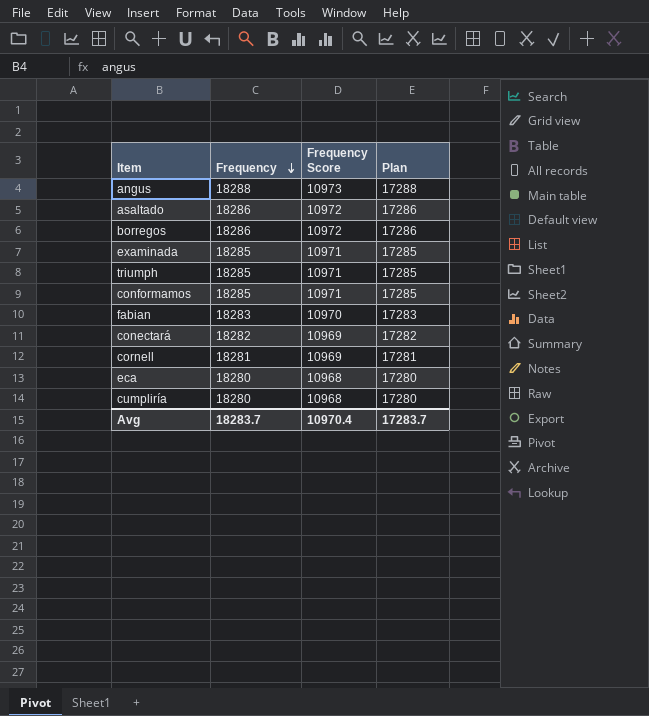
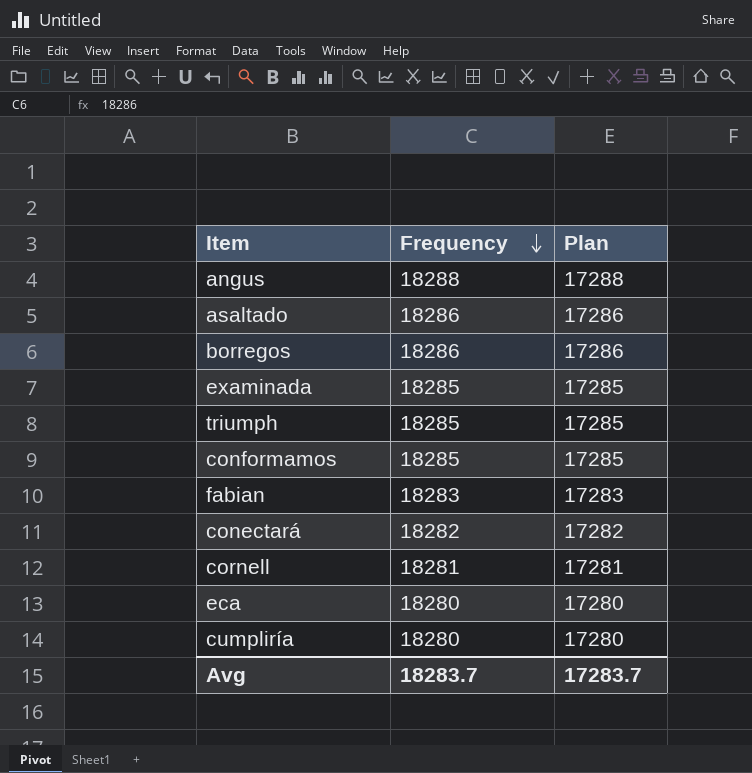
column Frequency Score | formula: [Frequency] * 0.6 -> none

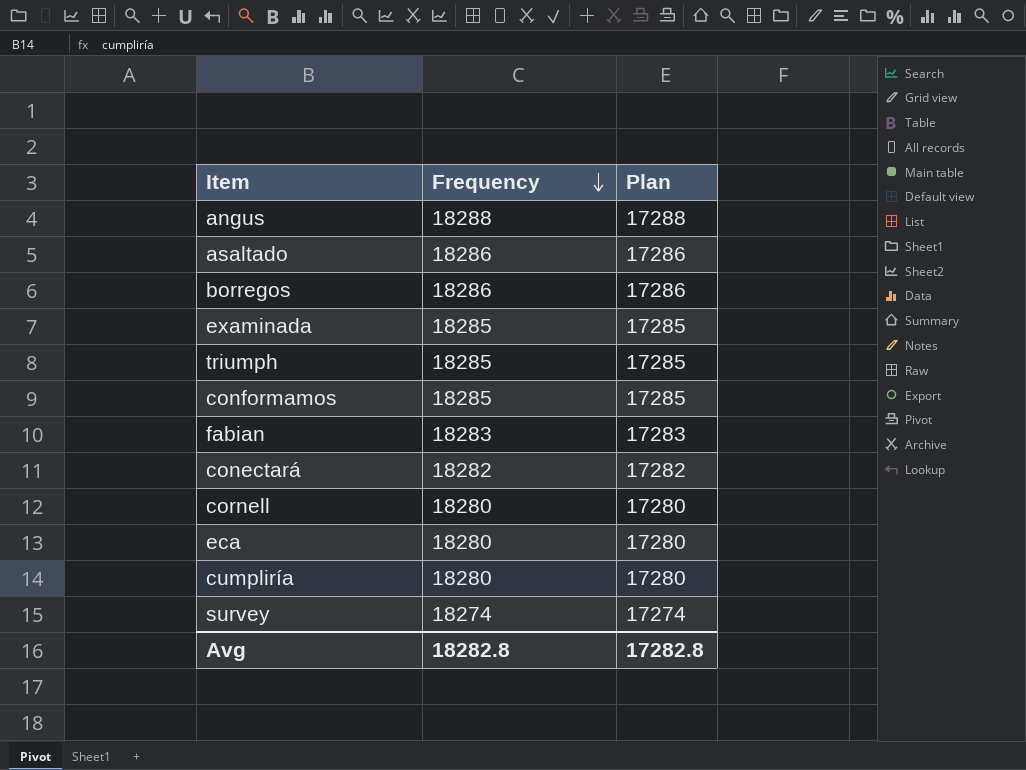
cornell | Frequency: 18281 -> 18280
cornell | Plan: 17281 -> 17280
row survey: none -> 18274 | 17274
Avg | Frequency: 18283.7 -> 18282.8
Avg | Plan: 17283.7 -> 17282.8

